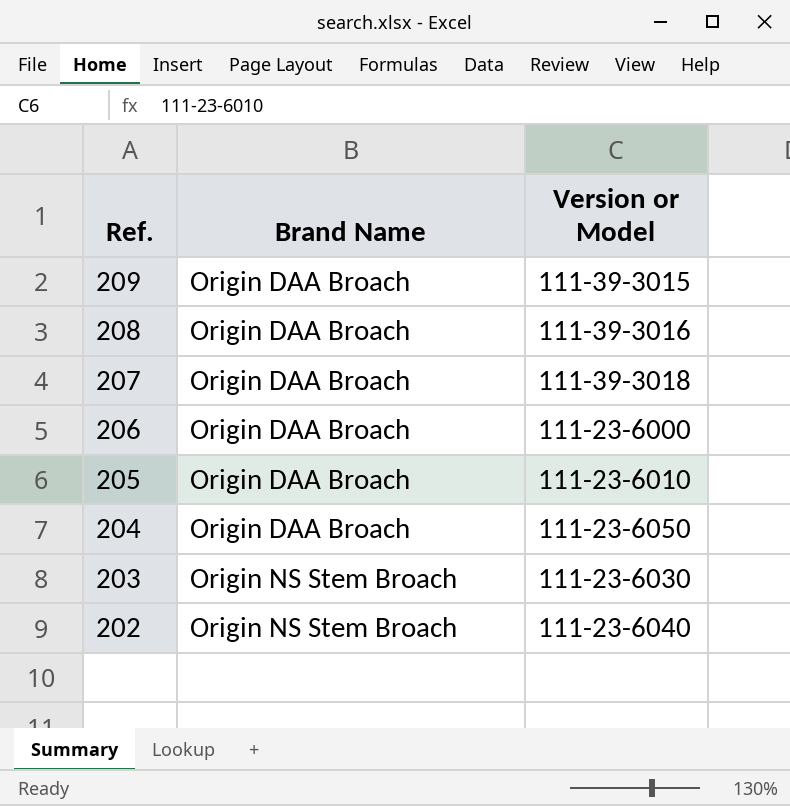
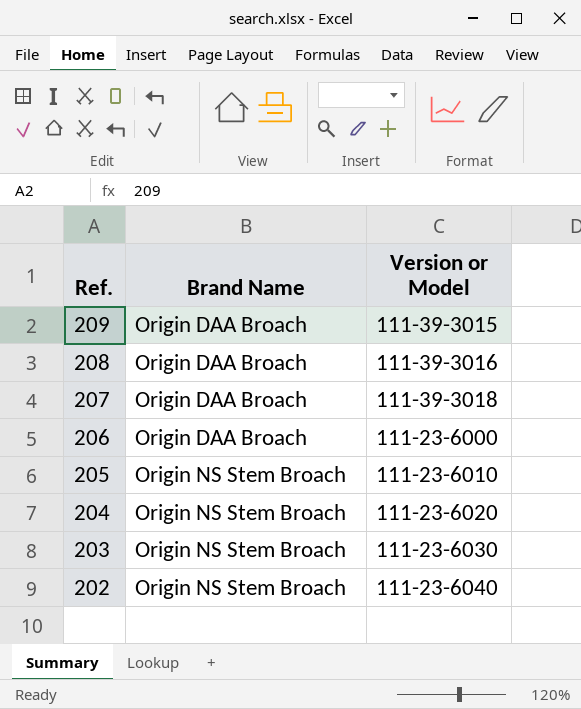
205 | Brand Name: Origin DAA Broach -> Origin NS Stem Broach
204 | Brand Name: Origin DAA Broach -> Origin NS Stem Broach
204 | Version or Model: 111-23-6050 -> 111-23-6020

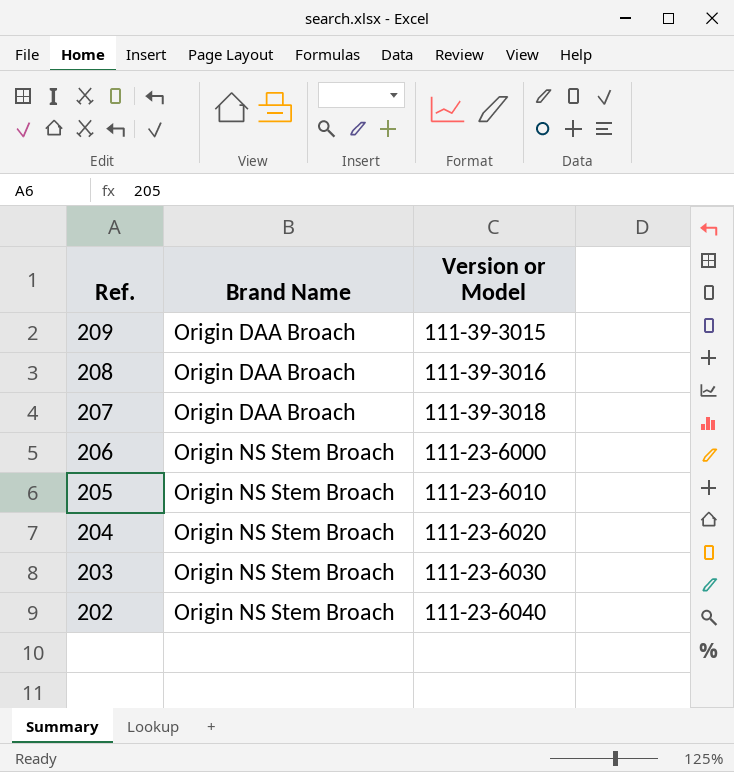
206 | Brand Name: Origin DAA Broach -> Origin NS Stem Broach

